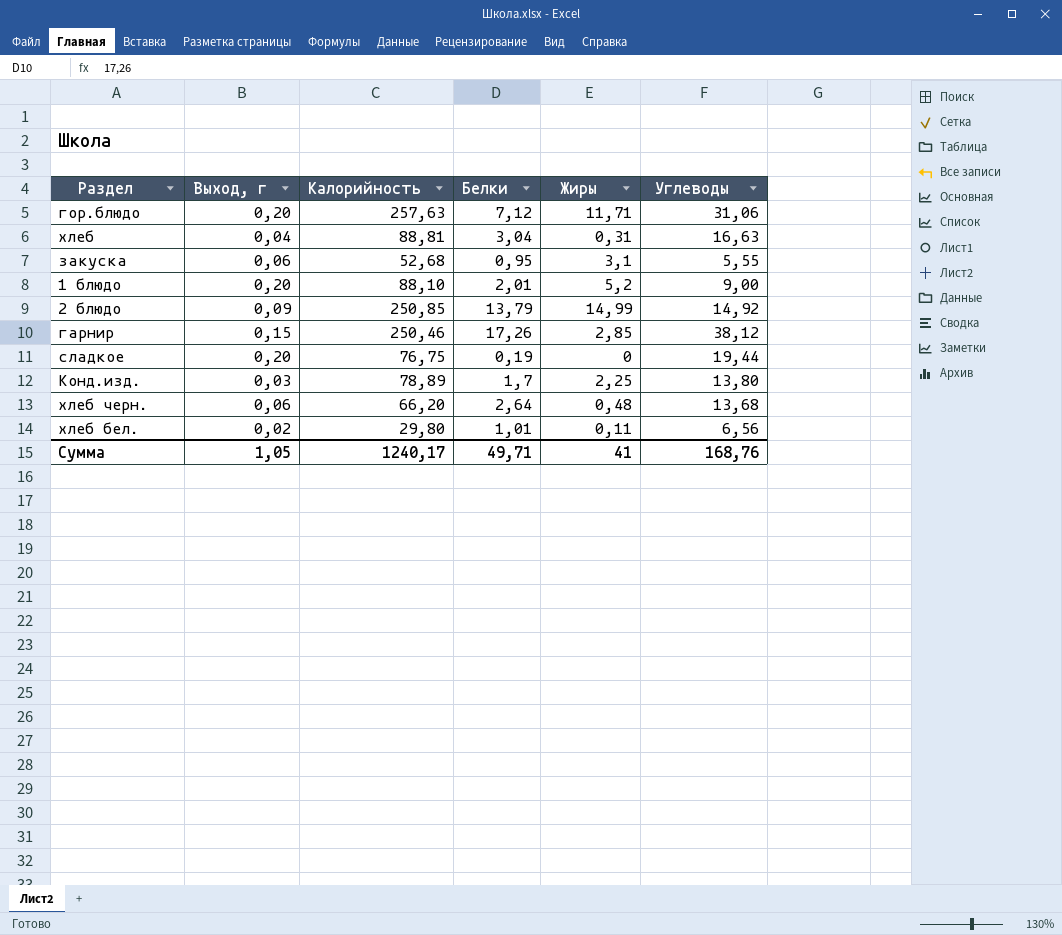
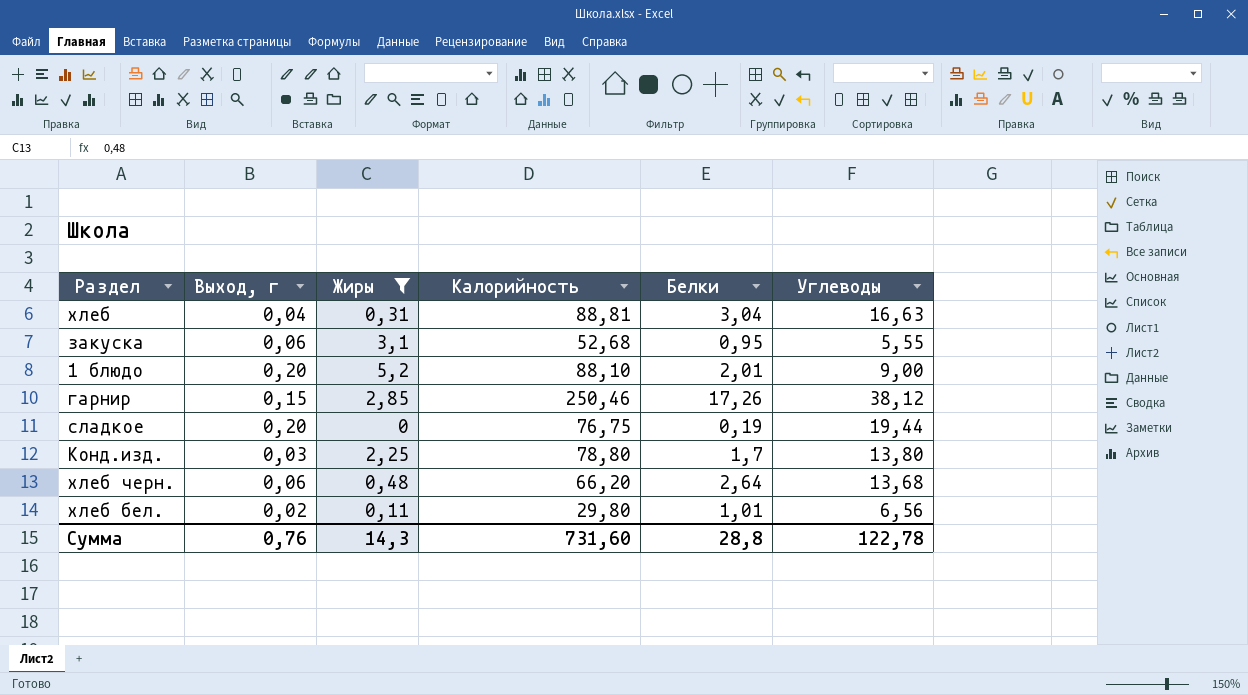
filter: none -> Жиры <= 5,2
column Жиры | position: 5 -> 3
Конд.изд. | Калорийность: 78,89 -> 78,80
Сумма | Выход, г: 1,05 -> 0,76
Сумма | Жиры: 41 -> 14,3
Сумма | Калорийность: 1240,17 -> 731,60
Сумма | Белки: 49,71 -> 28,8
Сумма | Углеводы: 168,76 -> 122,78

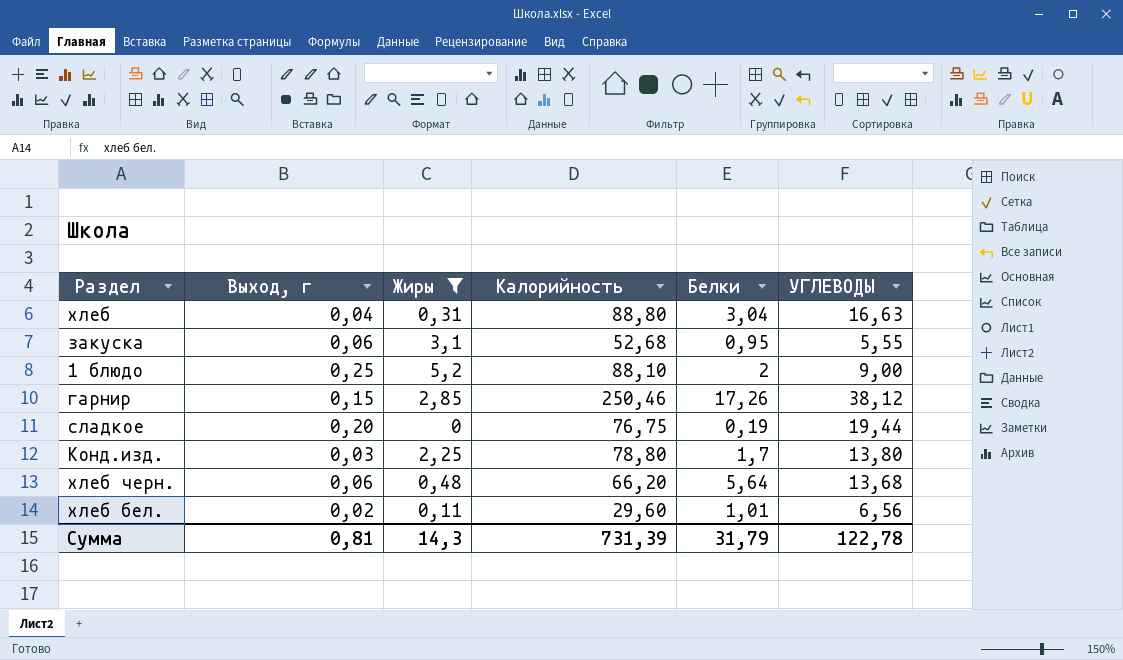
column name: Углеводы -> УГЛЕВОДЫ
хлеб | Калорийность: 88,81 -> 88,80
1 блюдо | Выход, г: 0,20 -> 0,25
1 блюдо | Белки: 2,01 -> 2
хлеб черн. | Белки: 2,64 -> 5,64
хлеб бел. | Калорийность: 29,80 -> 29,60
Сумма | Выход, г: 0,76 -> 0,81
Сумма | Калорийность: 731,60 -> 731,39
Сумма | Белки: 28,8 -> 31,79

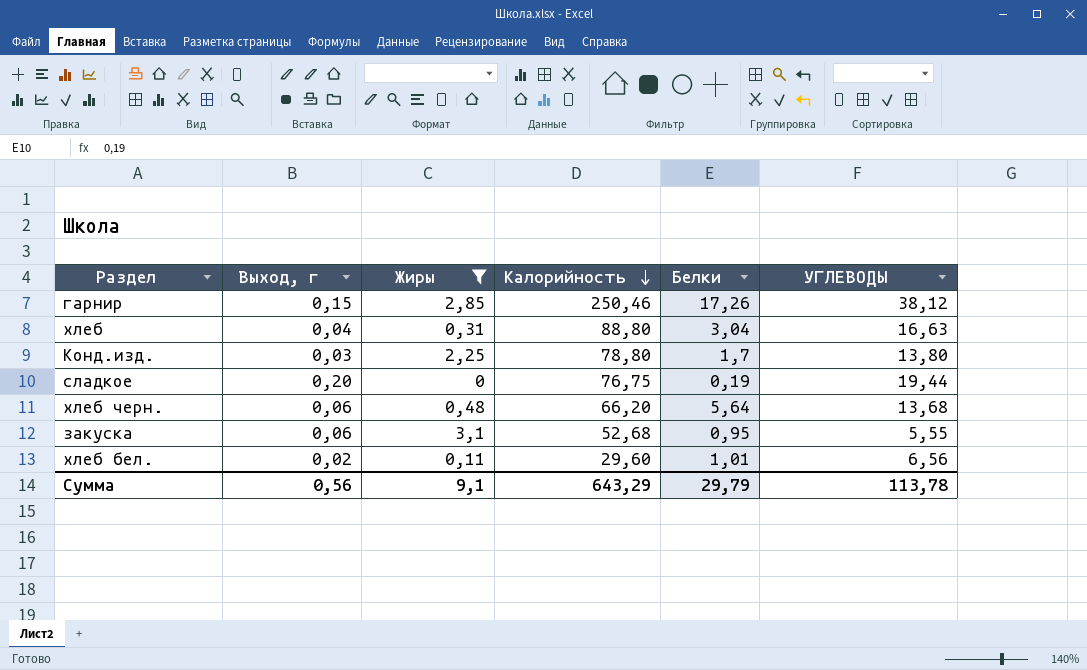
row order: none -> Калорийность descending
row 1 блюдо: 0,25 | 5,2 | 88,10 | 2 | 9,00 -> none
Сумма | Выход, г: 0,81 -> 0,56
Сумма | Жиры: 14,3 -> 9,1
Сумма | Калорийность: 731,39 -> 643,29
Сумма | Белки: 31,79 -> 29,79
Сумма | УГЛЕВОДЫ: 122,78 -> 113,78

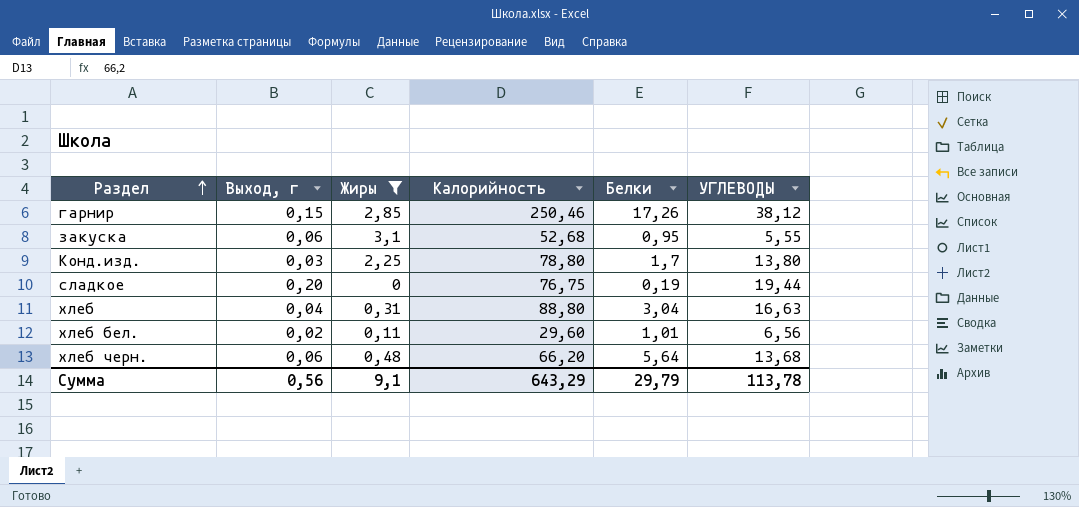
row order: Калорийность descending -> Раздел ascending

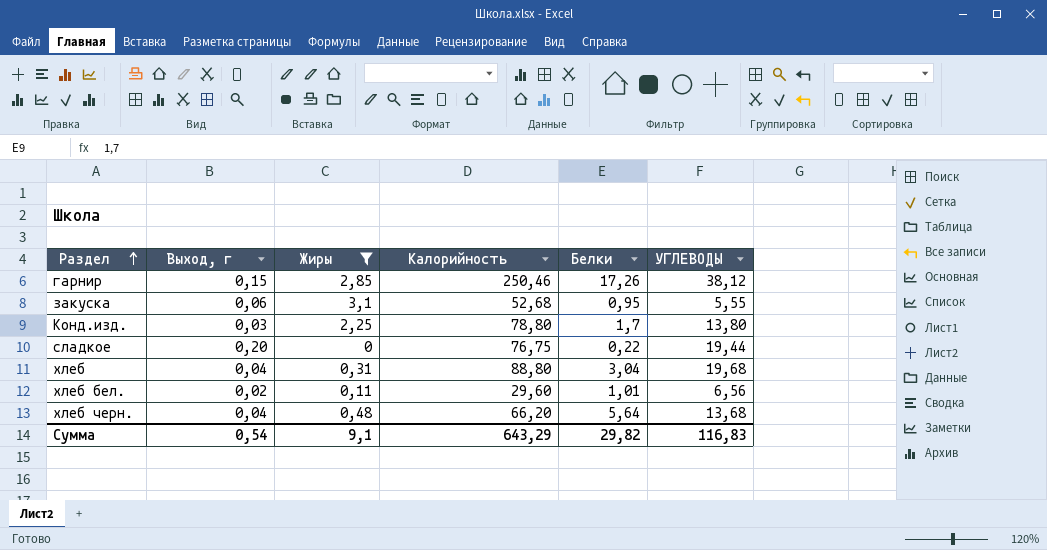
сладкое | Белки: 0,19 -> 0,22
хлеб | УГЛЕВОДЫ: 16,63 -> 19,68
хлеб черн. | Выход, г: 0,06 -> 0,04
Сумма | Выход, г: 0,56 -> 0,54
Сумма | Белки: 29,79 -> 29,82
Сумма | УГЛЕВОДЫ: 113,78 -> 116,83

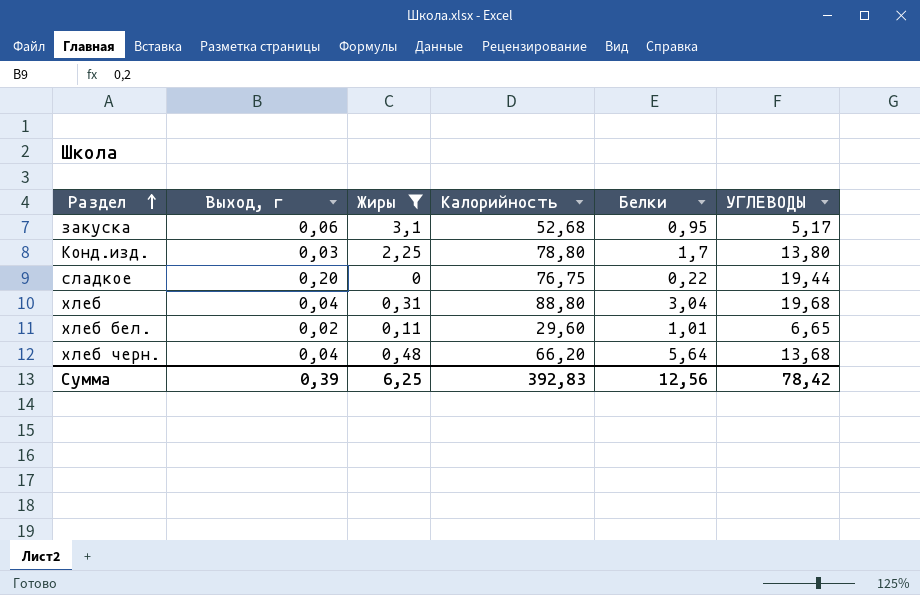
row гарнир: 0,15 | 2,85 | 250,46 | 17,26 | 38,12 -> none
закуска | УГЛЕВОДЫ: 5,55 -> 5,17
хлеб бел. | УГЛЕВОДЫ: 6,56 -> 6,65
Сумма | Выход, г: 0,54 -> 0,39
Сумма | Жиры: 9,1 -> 6,25
Сумма | Калорийность: 643,29 -> 392,83
Сумма | Белки: 29,82 -> 12,56
Сумма | УГЛЕВОДЫ: 116,83 -> 78,42

